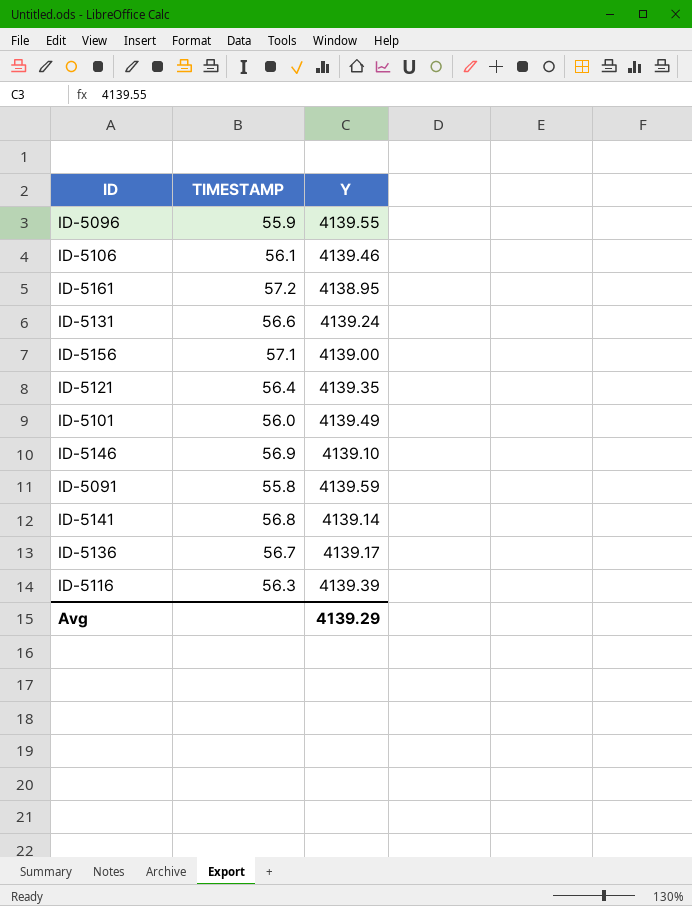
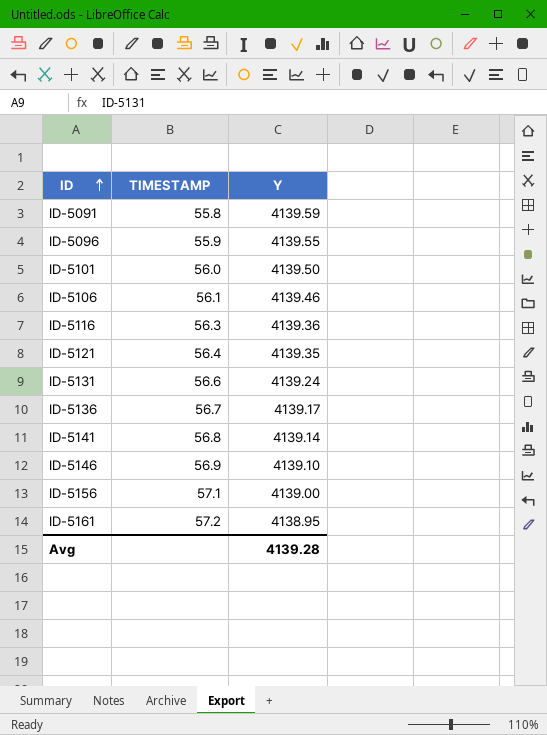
row order: none -> ID ascending
ID-5101 | Y: 4139.49 -> 4139.50
ID-5116 | Y: 4139.39 -> 4139.36
Avg | Y: 4139.29 -> 4139.28

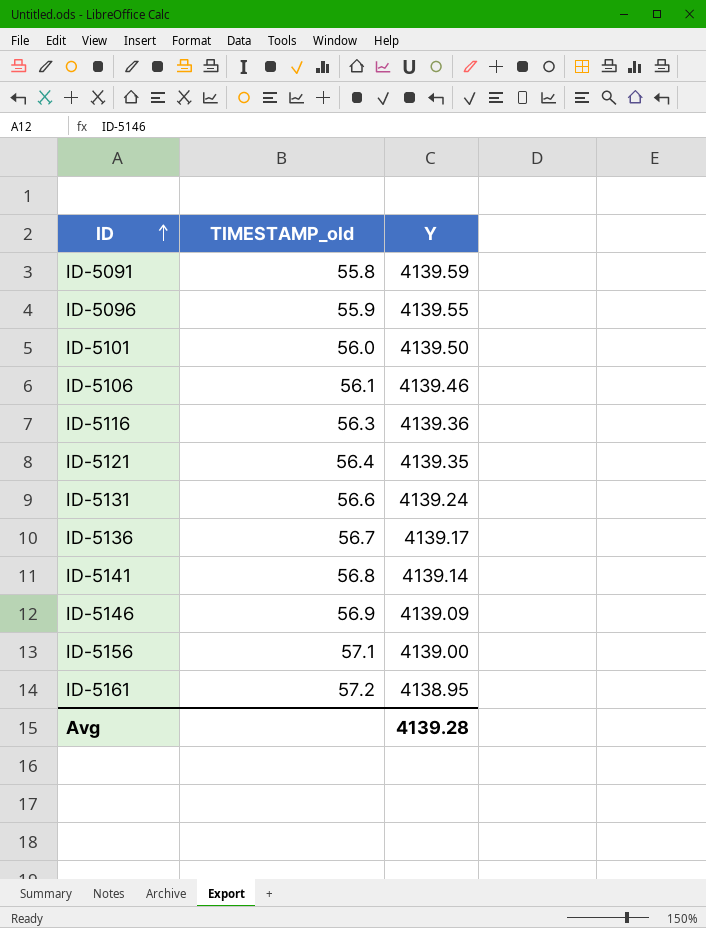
column name: TIMESTAMP -> TIMESTAMP_old
ID-5146 | Y: 4139.10 -> 4139.09

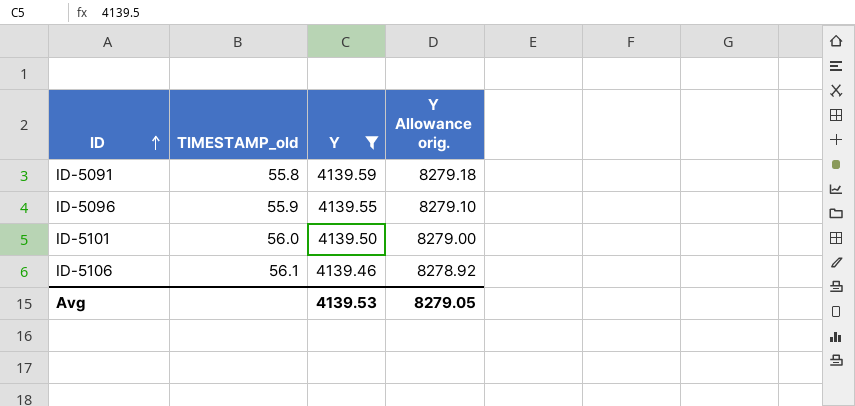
filter: none -> Y >= 4139.46
column Y Allowance orig. | formula: none -> [Y] * 2
Avg | Y: 4139.28 -> 4139.53

